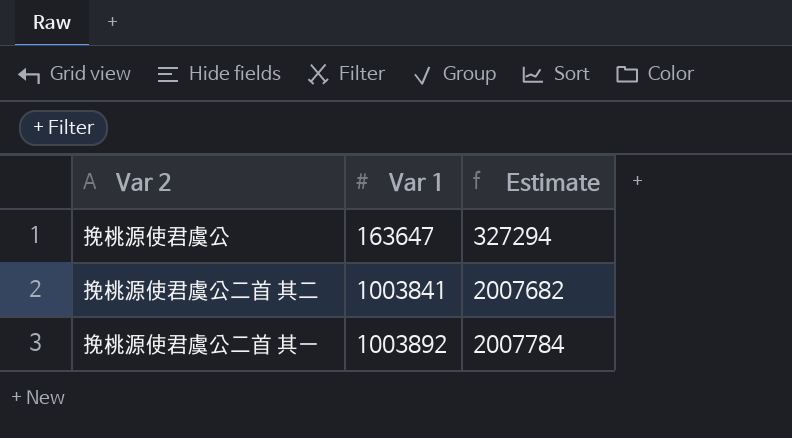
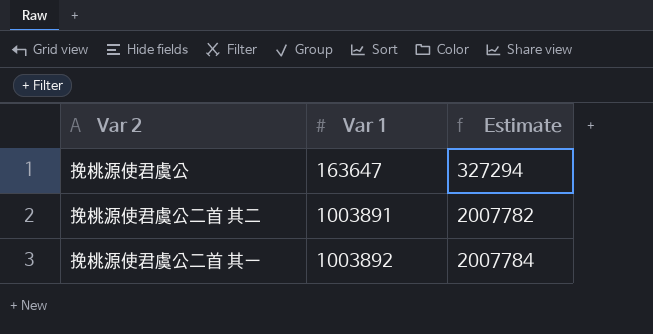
挽桃源使君虞公二首 其二 | Var 1: 1003841 -> 1003891
挽桃源使君虞公二首 其二 | Estimate: 2007682 -> 2007782

